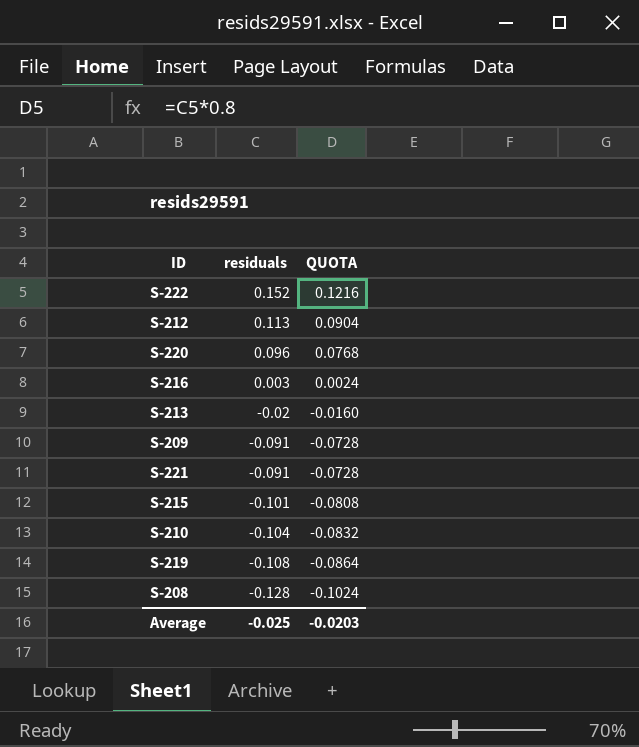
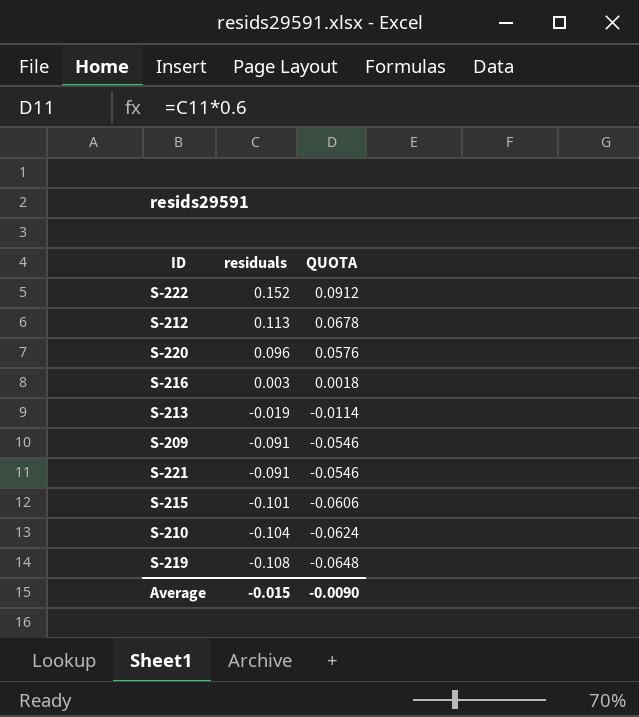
column QUOTA | formula: [residuals] * 0.8 -> [residuals] * 0.6
row S-208: -0.128 | -0.1024 -> none
S-213 | residuals: -0.02 -> -0.019
Average | residuals: -0.025 -> -0.015
Average | QUOTA: -0.0203 -> -0.0090

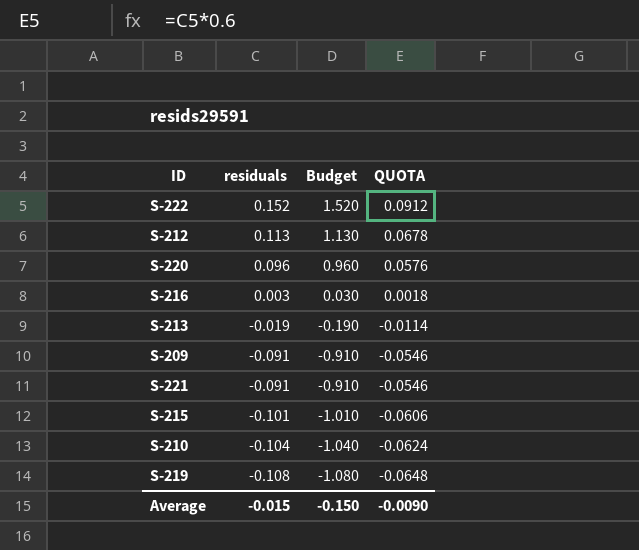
column Budget | formula: none -> [residuals] * 10

